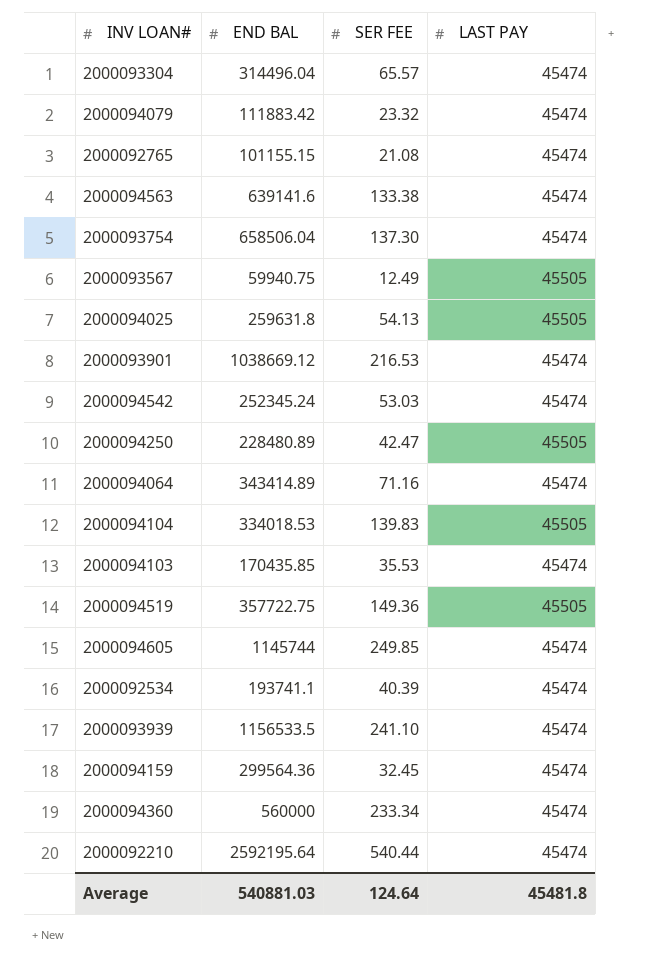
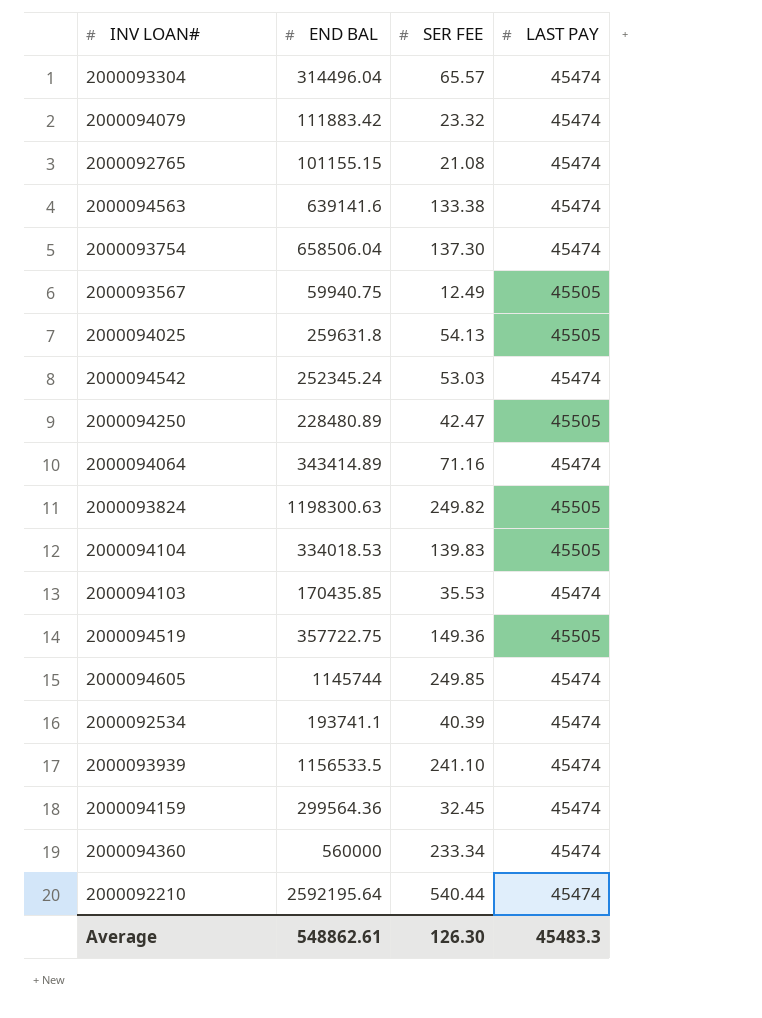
row 2000093901: 1038669.12 | 216.53 | 45474 -> none
row 2000093824: none -> 1198300.63 | 249.82 | 45505
Average | END BAL: 540881.03 -> 548862.61
Average | SER FEE: 124.64 -> 126.30
Average | LAST PAY: 45481.8 -> 45483.3

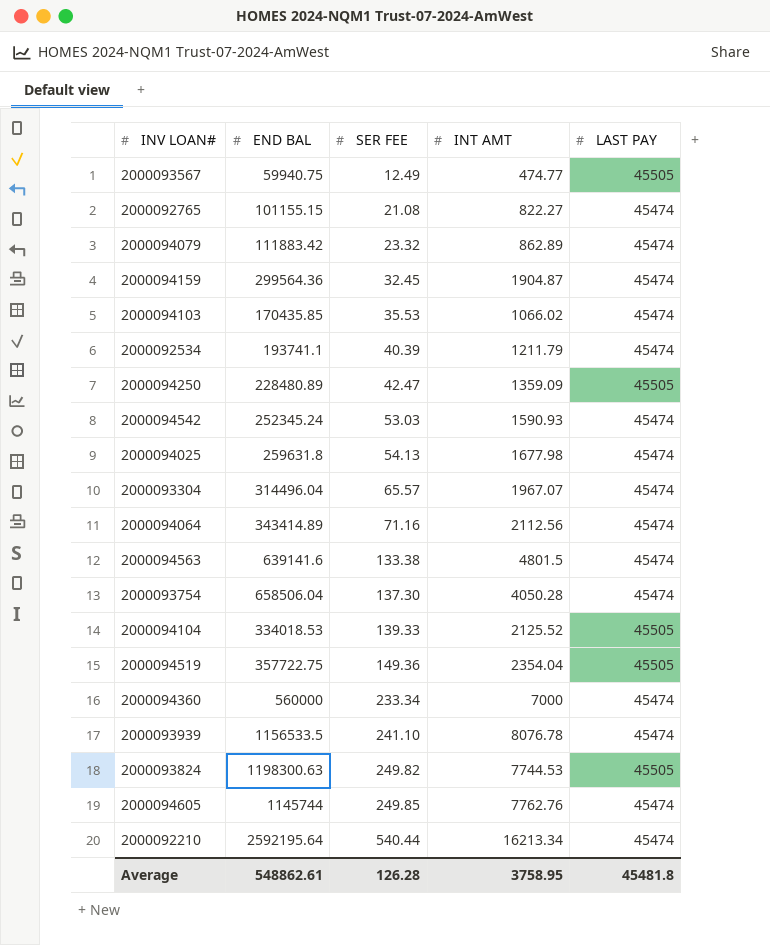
row order: none -> SER FEE ascending
column INT AMT | position: none -> 4
2000094025 | LAST PAY: 45505 -> 45474
2000094104 | SER FEE: 139.83 -> 139.33
Average | SER FEE: 126.30 -> 126.28
Average | LAST PAY: 45483.3 -> 45481.8

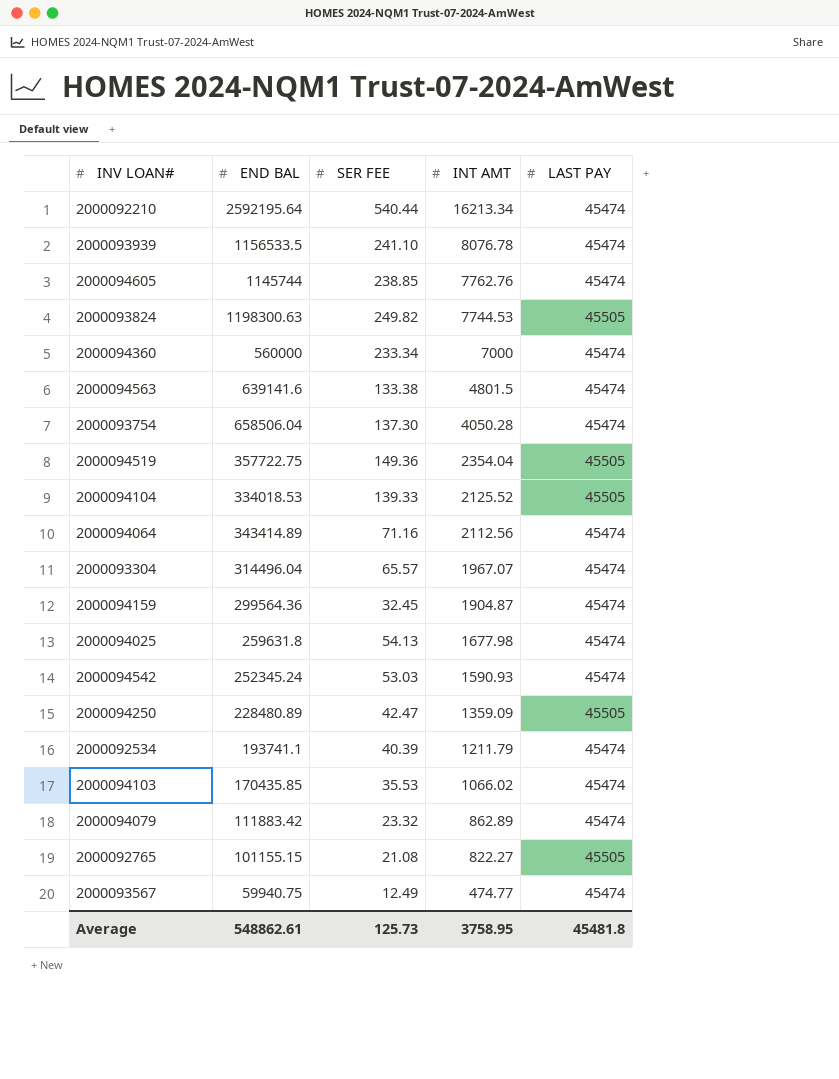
row order: SER FEE ascending -> INT AMT descending
2000094605 | SER FEE: 249.85 -> 238.85
2000092765 | LAST PAY: 45474 -> 45505
2000093567 | LAST PAY: 45505 -> 45474
Average | SER FEE: 126.28 -> 125.73

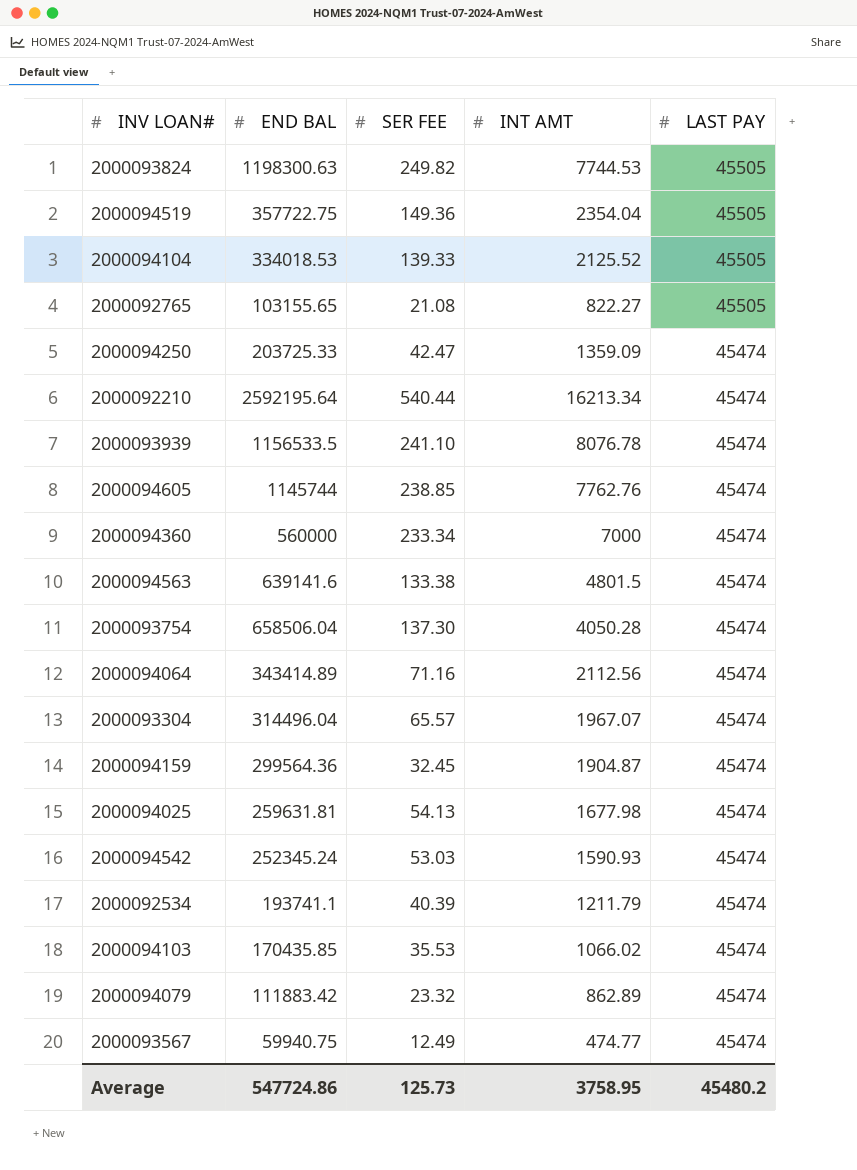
row order: INT AMT descending -> LAST PAY descending
2000092765 | END BAL: 101155.15 -> 103155.65
2000094250 | END BAL: 228480.89 -> 203725.33
2000094250 | LAST PAY: 45505 -> 45474
2000094025 | END BAL: 259631.8 -> 259631.81
Average | END BAL: 548862.61 -> 547724.86
Average | LAST PAY: 45481.8 -> 45480.2

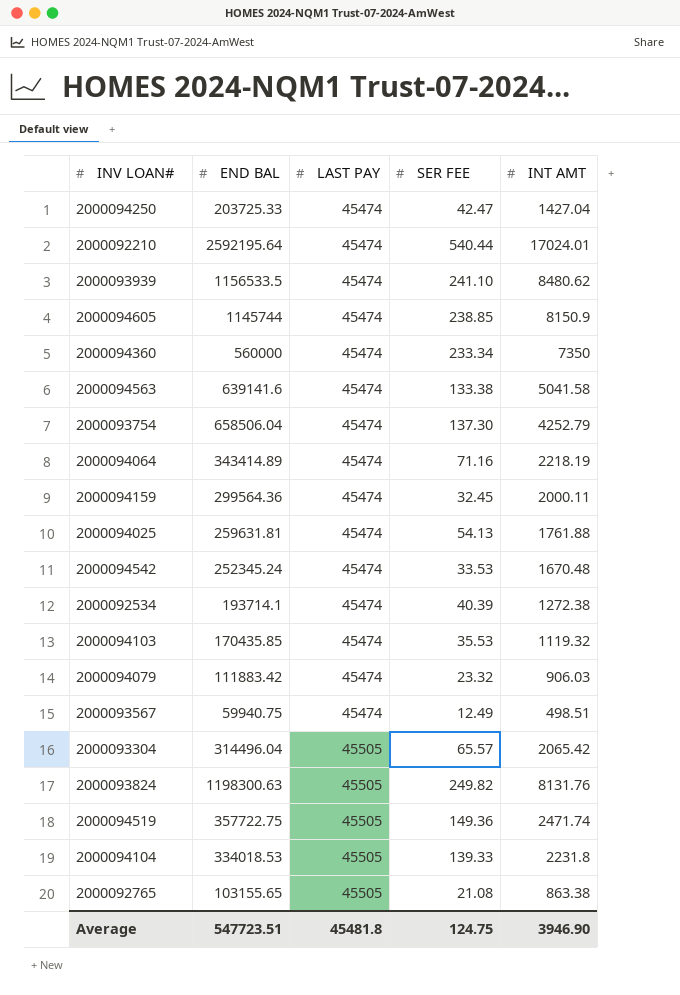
row order: LAST PAY descending -> LAST PAY ascending
column LAST PAY | position: 5 -> 3
2000094250 | INT AMT: 1359.09 -> 1427.04
2000092210 | INT AMT: 16213.34 -> 17024.01
2000093939 | INT AMT: 8076.78 -> 8480.62
2000094605 | INT AMT: 7762.76 -> 8150.9
2000094360 | INT AMT: 7000 -> 7350
2000094563 | INT AMT: 4801.5 -> 5041.58
2000093754 | INT AMT: 4050.28 -> 4252.79
2000094064 | INT AMT: 2112.56 -> 2218.19
2000094159 | INT AMT: 1904.87 -> 2000.11
2000094025 | INT AMT: 1677.98 -> 1761.88
2000094542 | SER FEE: 53.03 -> 33.53
2000094542 | INT AMT: 1590.93 -> 1670.48
2000092534 | END BAL: 193741.1 -> 193714.1
2000092534 | INT AMT: 1211.79 -> 1272.38
2000094103 | INT AMT: 1066.02 -> 1119.32
2000094079 | INT AMT: 862.89 -> 906.03
2000093567 | INT AMT: 474.77 -> 498.51
2000093304 | LAST PAY: 45474 -> 45505
2000093304 | INT AMT: 1967.07 -> 2065.42
2000093824 | INT AMT: 7744.53 -> 8131.76
2000094519 | INT AMT: 2354.04 -> 2471.74
2000094104 | INT AMT: 2125.52 -> 2231.8
2000092765 | INT AMT: 822.27 -> 863.38
Average | END BAL: 547724.86 -> 547723.51
Average | LAST PAY: 45480.2 -> 45481.8
Average | SER FEE: 125.73 -> 124.75
Average | INT AMT: 3758.95 -> 3946.90

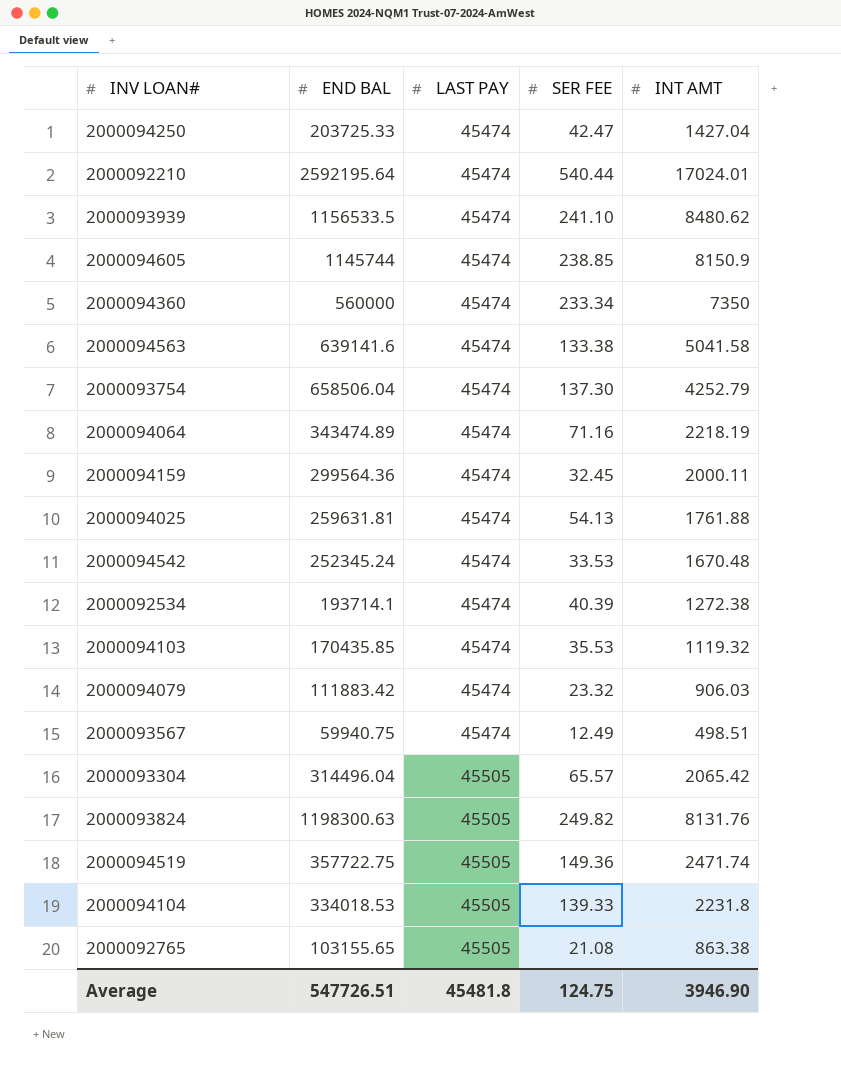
2000094064 | END BAL: 343414.89 -> 343474.89
Average | END BAL: 547723.51 -> 547726.51

